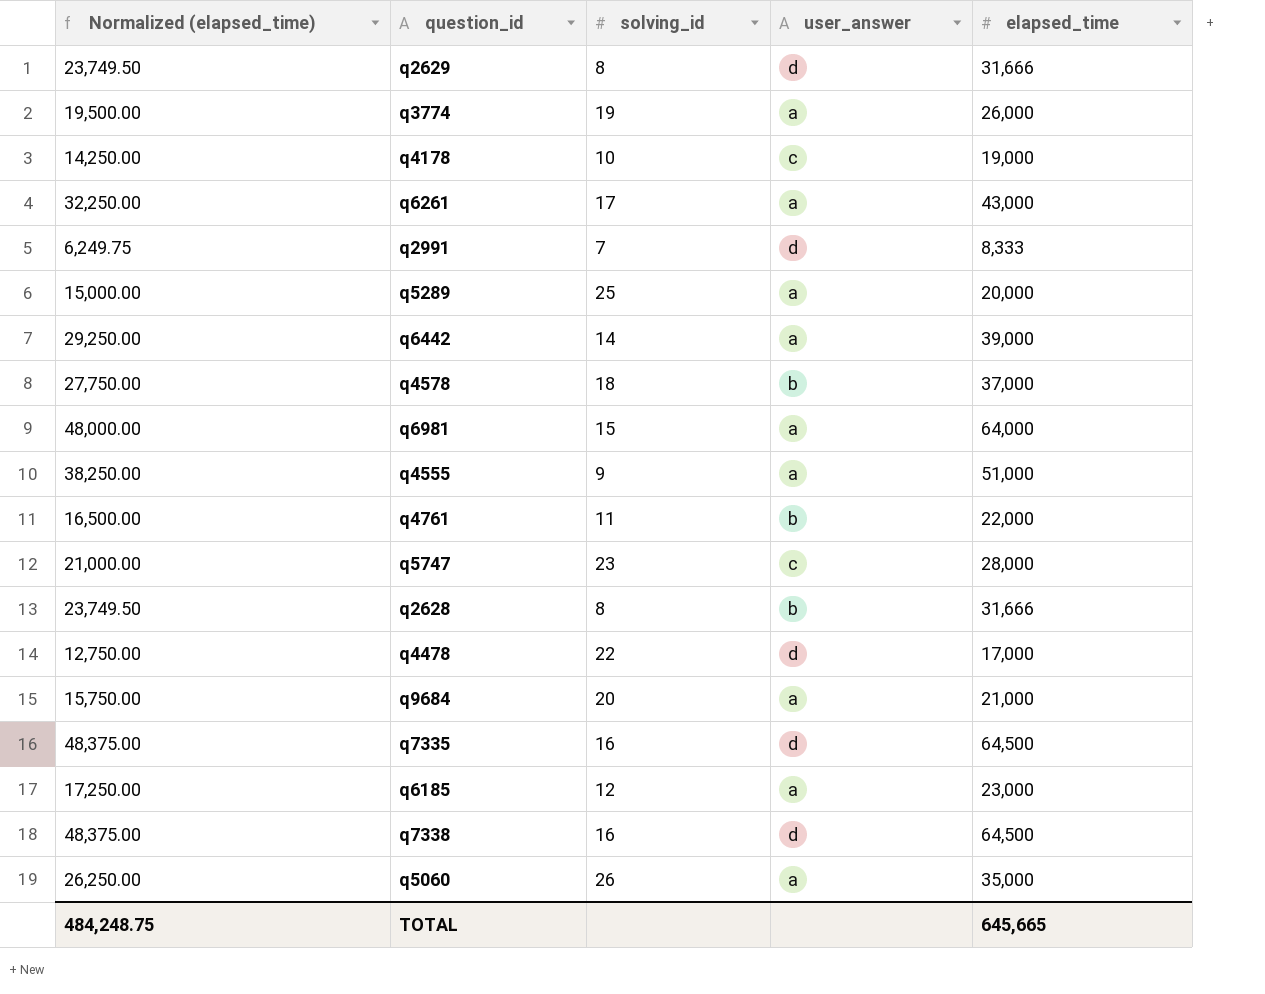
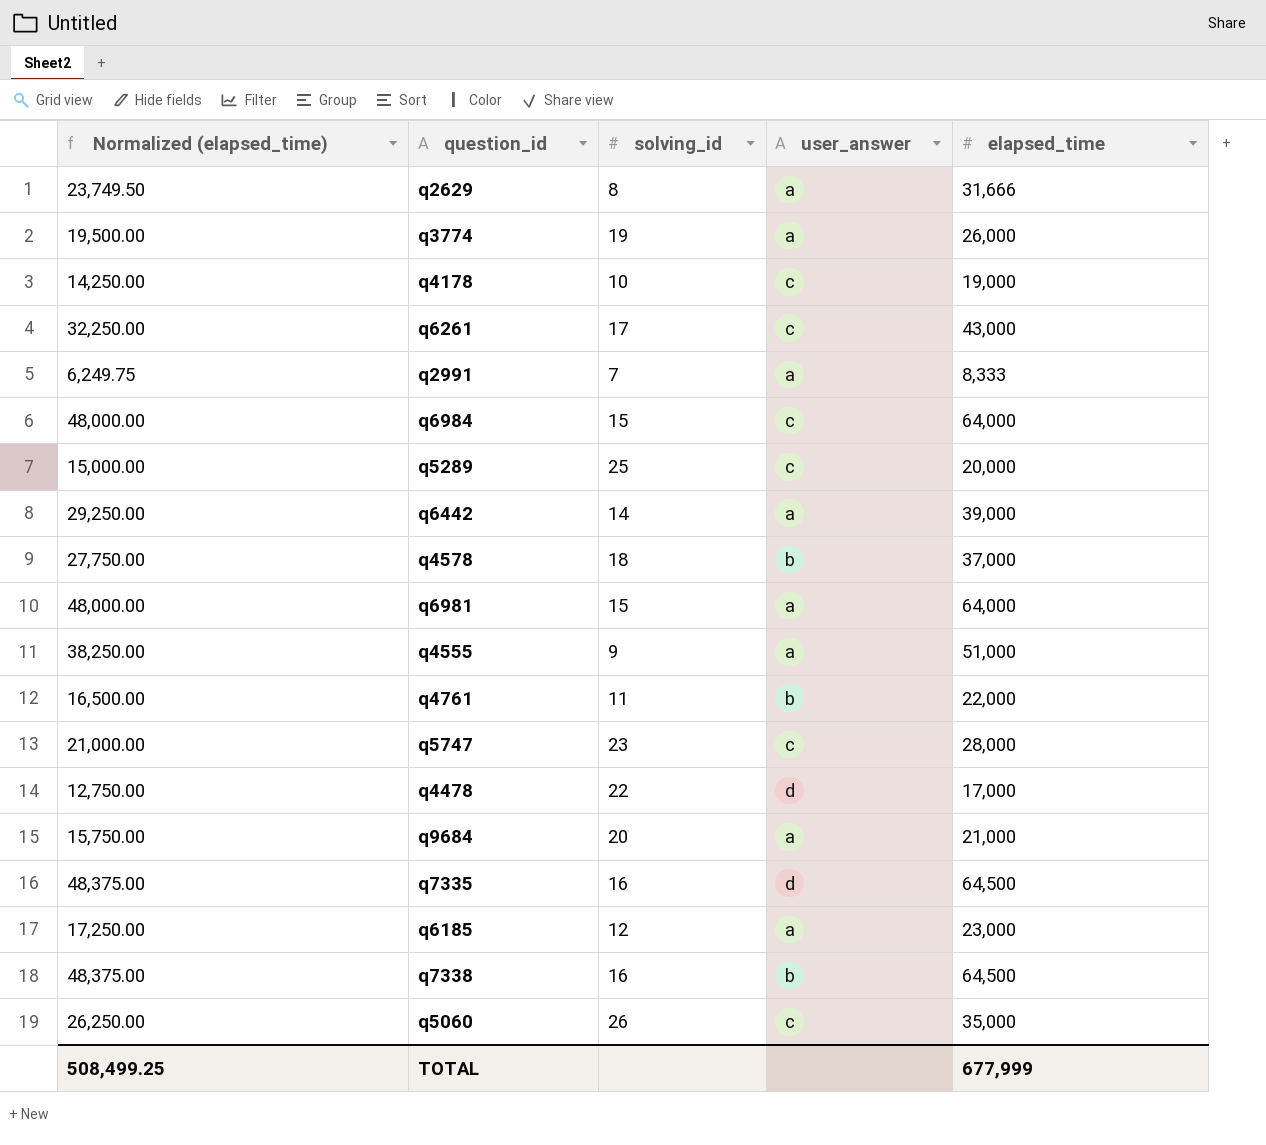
row q2628: 23,749.50 | 8 | b | 31,666 -> none
q2629 | user_answer: d -> a
q6261 | user_answer: a -> c
q2991 | user_answer: d -> a
row q6984: none -> 48,000.00 | 15 | c | 64,000
q5289 | user_answer: a -> c
q7338 | user_answer: d -> b
q5060 | user_answer: a -> c
TOTAL | Normalized (elapsed_time): 484,248.75 -> 508,499.25
TOTAL | elapsed_time: 645,665 -> 677,999

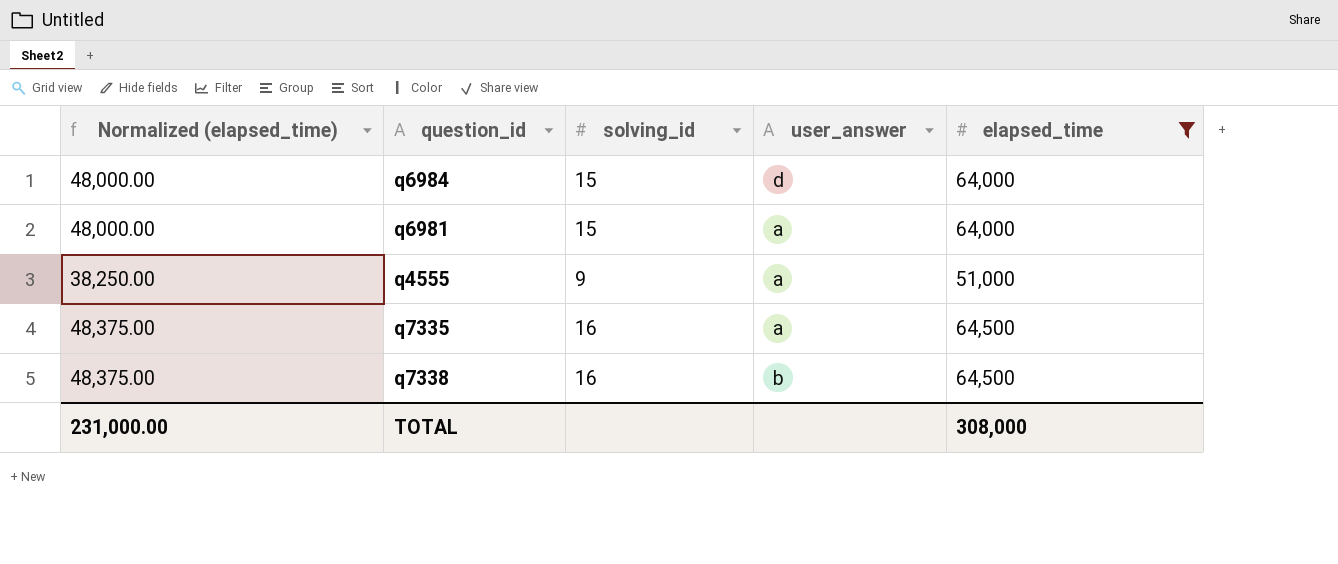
filter: none -> elapsed_time >= 51,000
q6984 | user_answer: c -> d
q7335 | user_answer: d -> a
TOTAL | Normalized (elapsed_time): 508,499.25 -> 231,000.00
TOTAL | elapsed_time: 677,999 -> 308,000

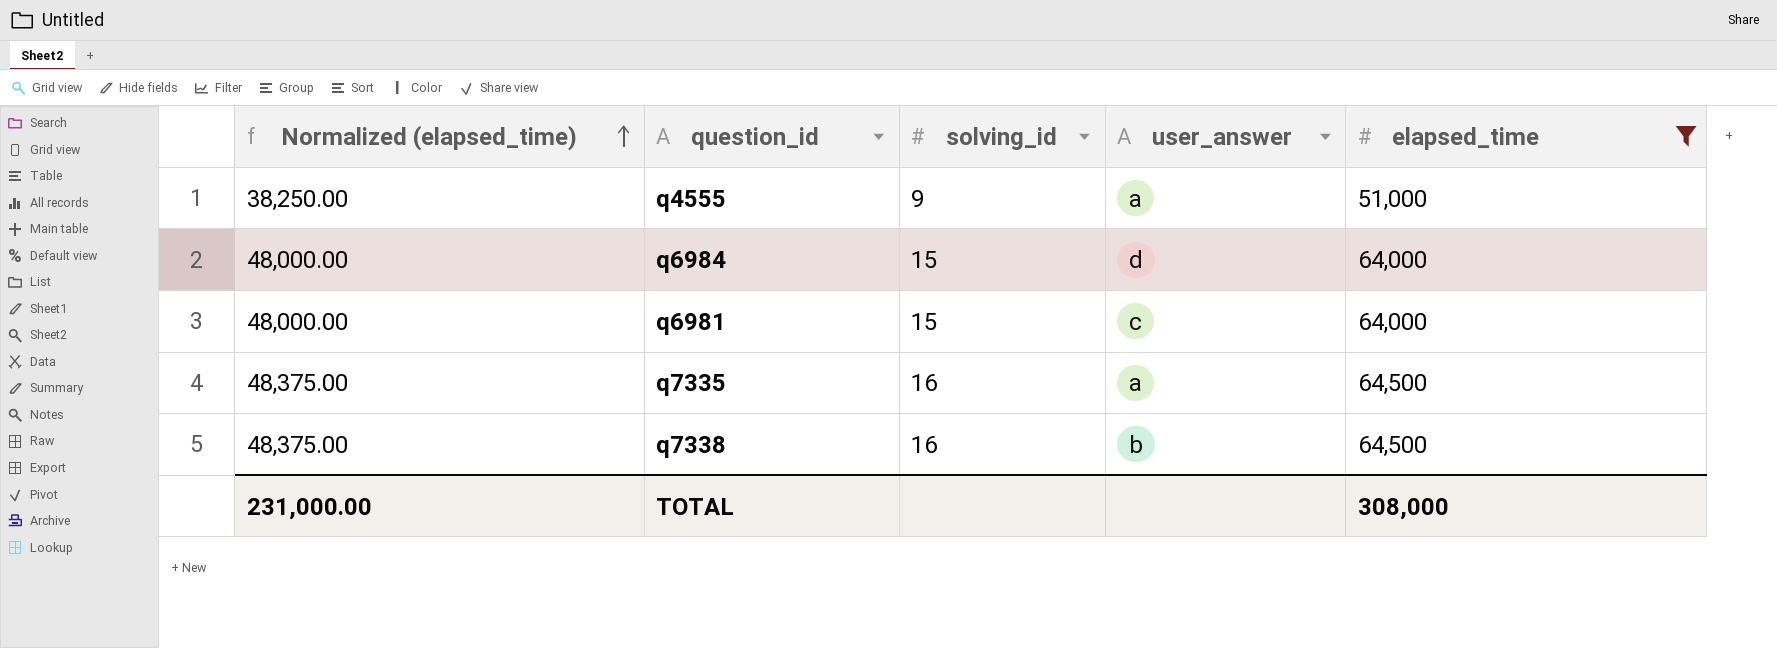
row order: none -> Normalized (elapsed_time) ascending
q6981 | user_answer: a -> c

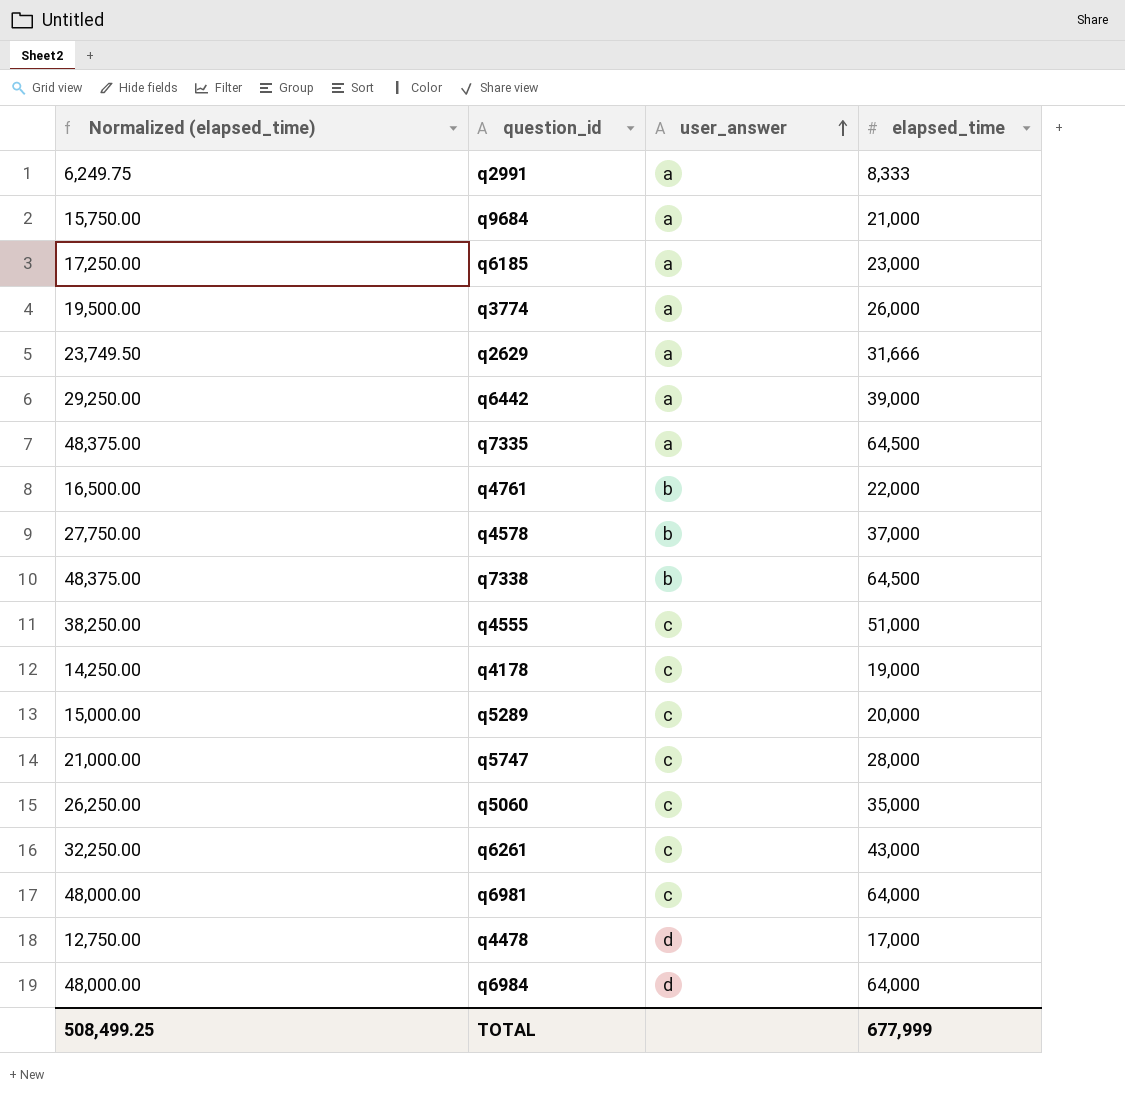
filter: elapsed_time >= 51,000 -> none
row order: Normalized (elapsed_time) ascending -> user_answer ascending
column solving_id | position: 3 -> none
q4555 | user_answer: a -> c
TOTAL | Normalized (elapsed_time): 231,000.00 -> 508,499.25
TOTAL | elapsed_time: 308,000 -> 677,999

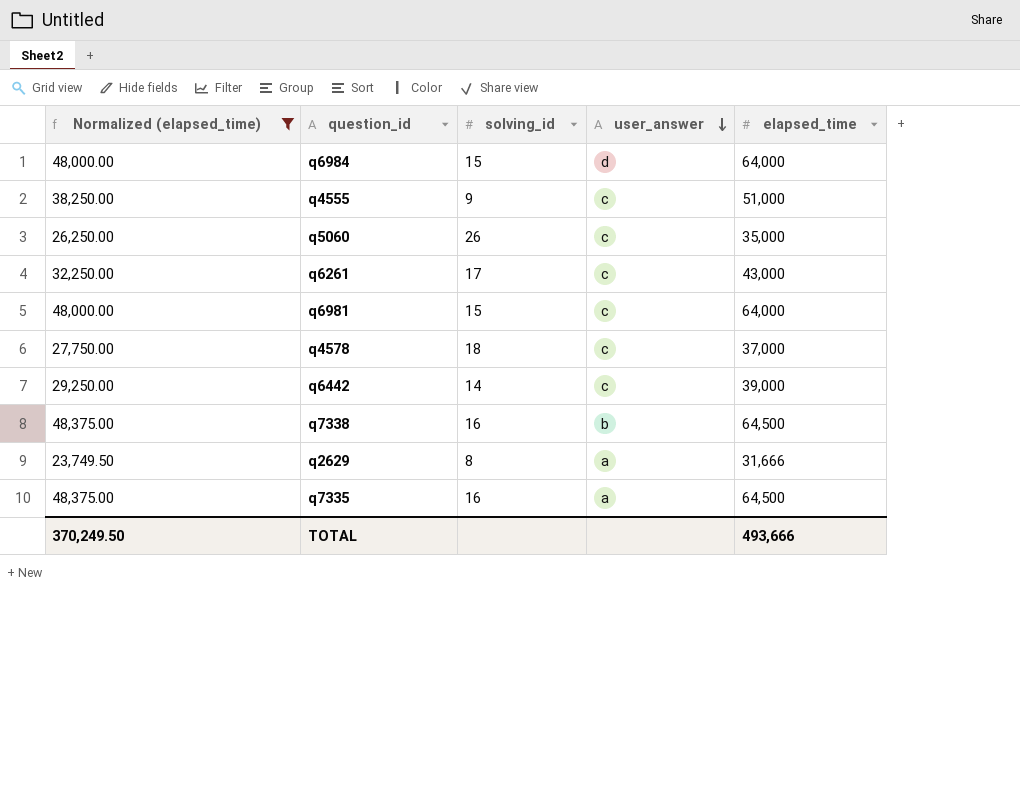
filter: none -> Normalized (elapsed_time) >= 23,749.50
row order: user_answer ascending -> user_answer descending
column solving_id | position: none -> 3
q4578 | user_answer: b -> c
q6442 | user_answer: a -> c
TOTAL | Normalized (elapsed_time): 508,499.25 -> 370,249.50
TOTAL | elapsed_time: 677,999 -> 493,666

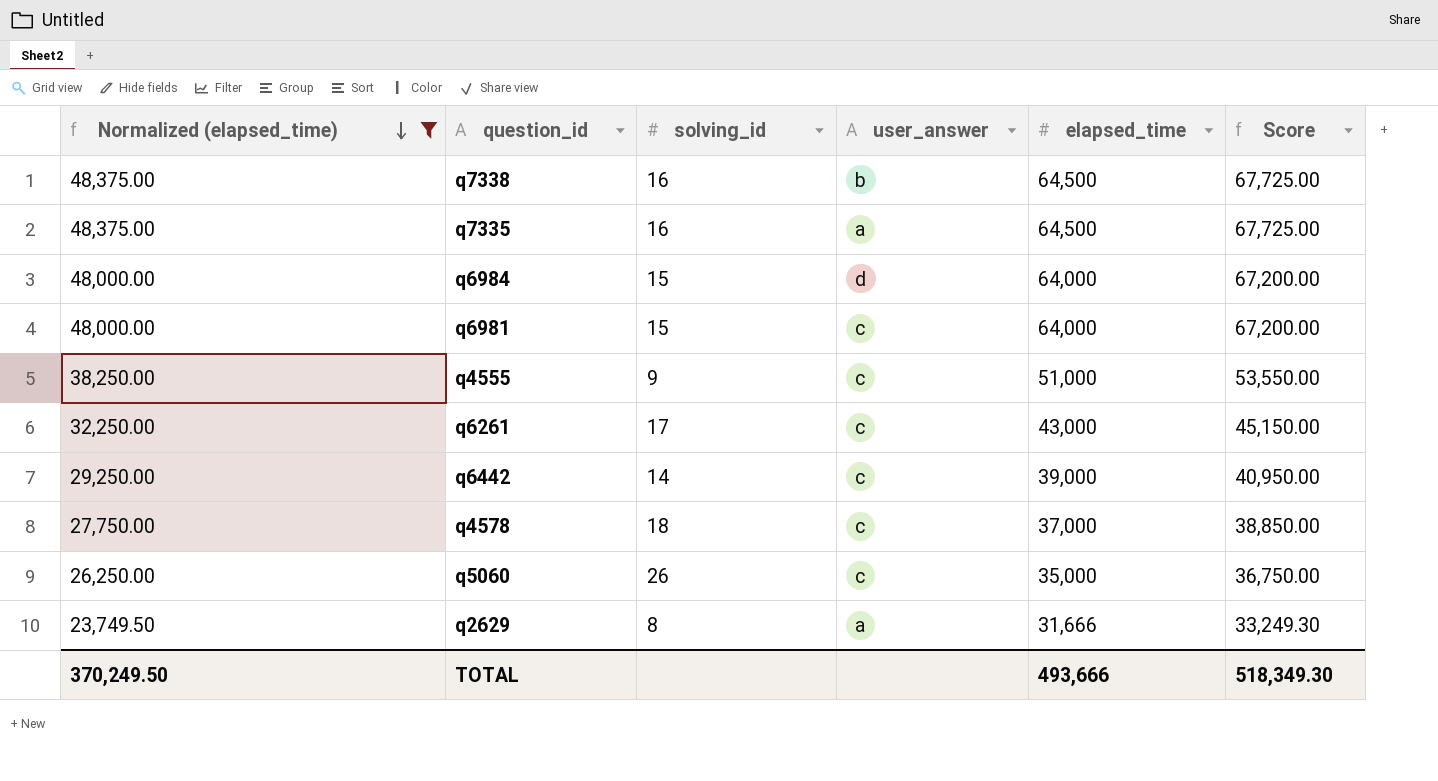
row order: user_answer descending -> Normalized (elapsed_time) descending
column Score | formula: none -> [elapsed_time] * 1.05

